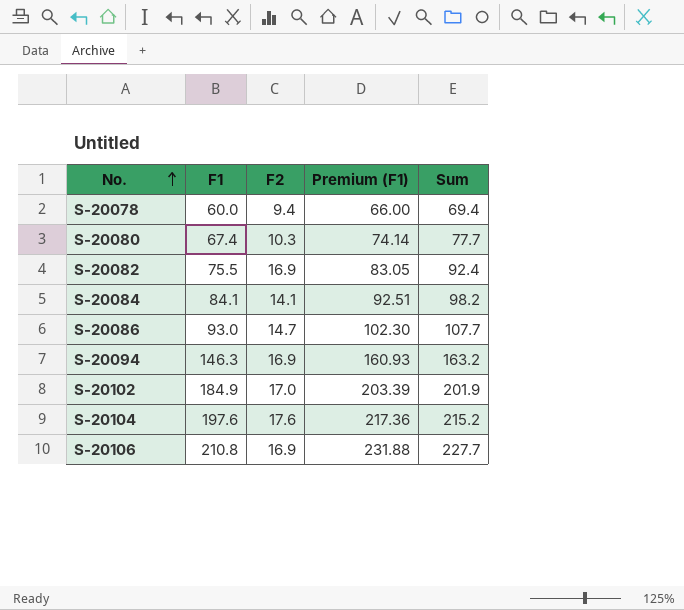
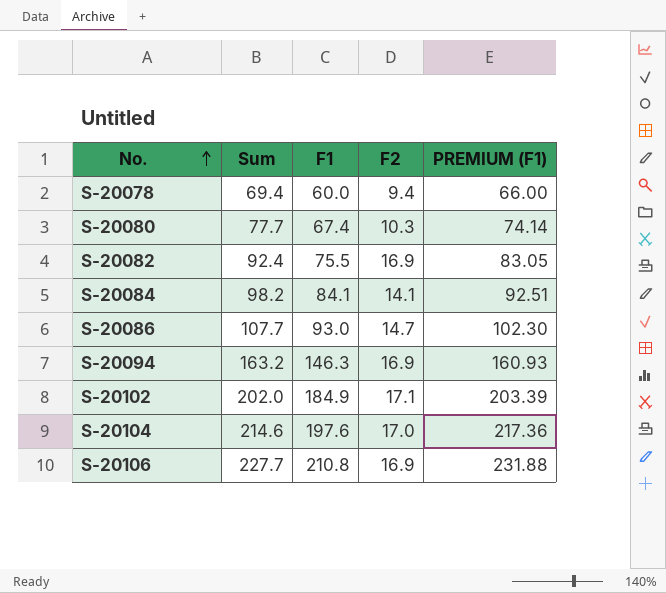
column Sum | position: 5 -> 2
column name: Premium (F1) -> PREMIUM (F1)
S-20102 | Sum: 201.9 -> 202.0
S-20102 | F2: 17.0 -> 17.1
S-20104 | Sum: 215.2 -> 214.6
S-20104 | F2: 17.6 -> 17.0

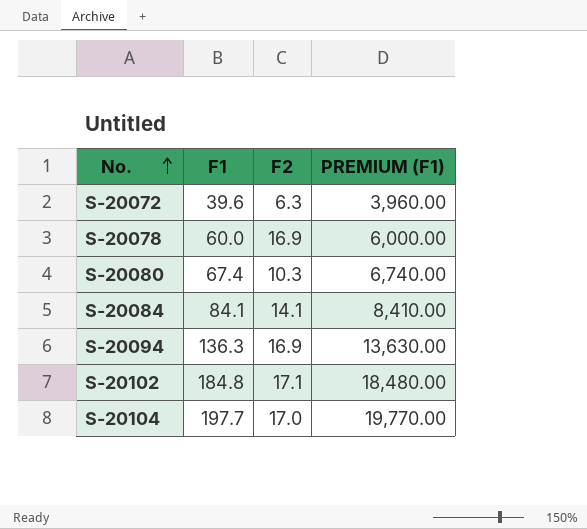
column Sum | formula: [F1] + [F2] -> none
column PREMIUM (F1) | formula: [F1] * 1.1 -> [F1] * 100
row S-20082: 92.4 | 75.5 | 16.9 | 83.05 -> none
row S-20086: 107.7 | 93.0 | 14.7 | 102.30 -> none
row S-20106: 227.7 | 210.8 | 16.9 | 231.88 -> none
row S-20072: none -> 39.6 | 6.3 | 3,960.00
S-20078 | F2: 9.4 -> 16.9
S-20094 | F1: 146.3 -> 136.3
S-20102 | F1: 184.9 -> 184.8
S-20104 | F1: 197.6 -> 197.7

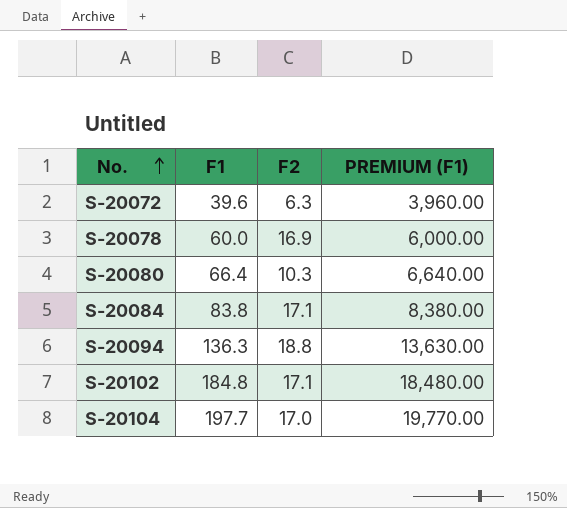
S-20080 | F1: 67.4 -> 66.4
S-20080 | PREMIUM (F1): 6,740.00 -> 6,640.00
S-20084 | F1: 84.1 -> 83.8
S-20084 | F2: 14.1 -> 17.1
S-20084 | PREMIUM (F1): 8,410.00 -> 8,380.00
S-20094 | F2: 16.9 -> 18.8

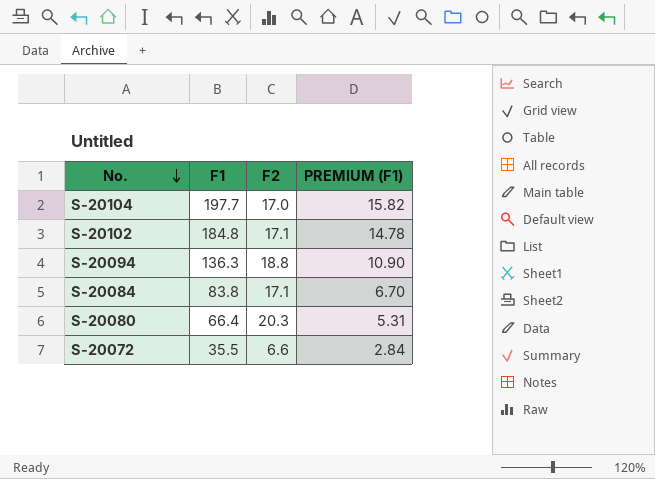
row order: No. ascending -> No. descending
column PREMIUM (F1) | formula: [F1] * 100 -> [F1] * 0.08
row S-20078: 60.0 | 16.9 | 6,000.00 -> none
S-20080 | F2: 10.3 -> 20.3
S-20072 | F1: 39.6 -> 35.5
S-20072 | F2: 6.3 -> 6.6

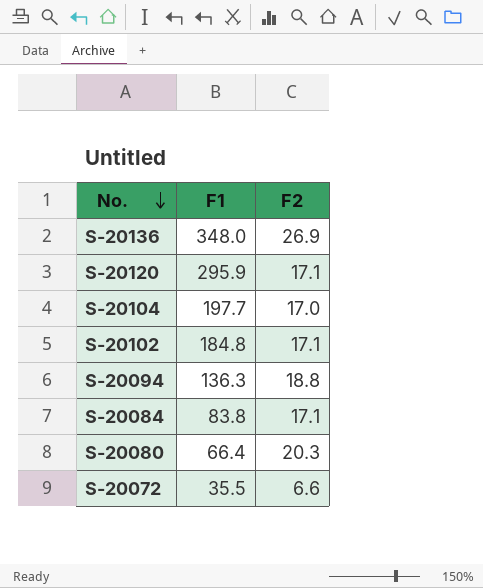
column PREMIUM (F1) | formula: [F1] * 0.08 -> none
row S-20136: none -> 348.0 | 26.9
row S-20120: none -> 295.9 | 17.1

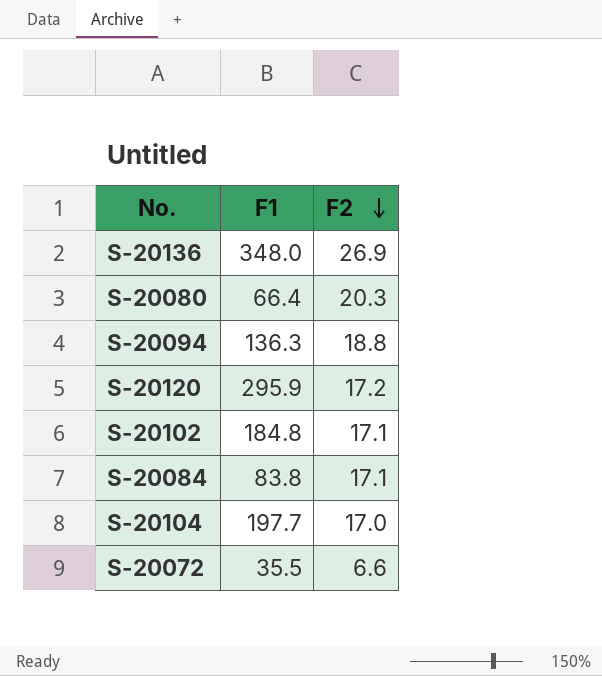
row order: No. descending -> F2 descending
S-20120 | F2: 17.1 -> 17.2

